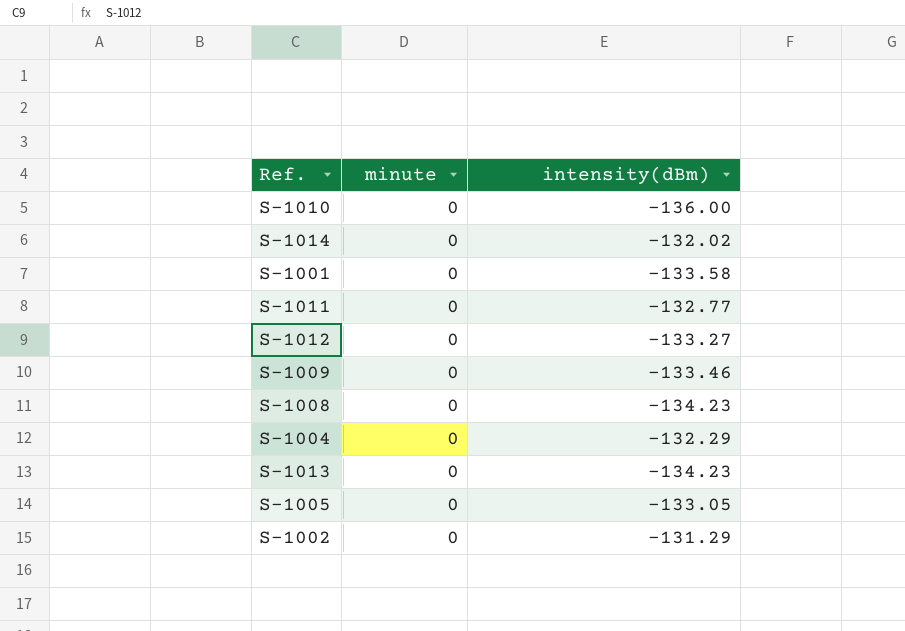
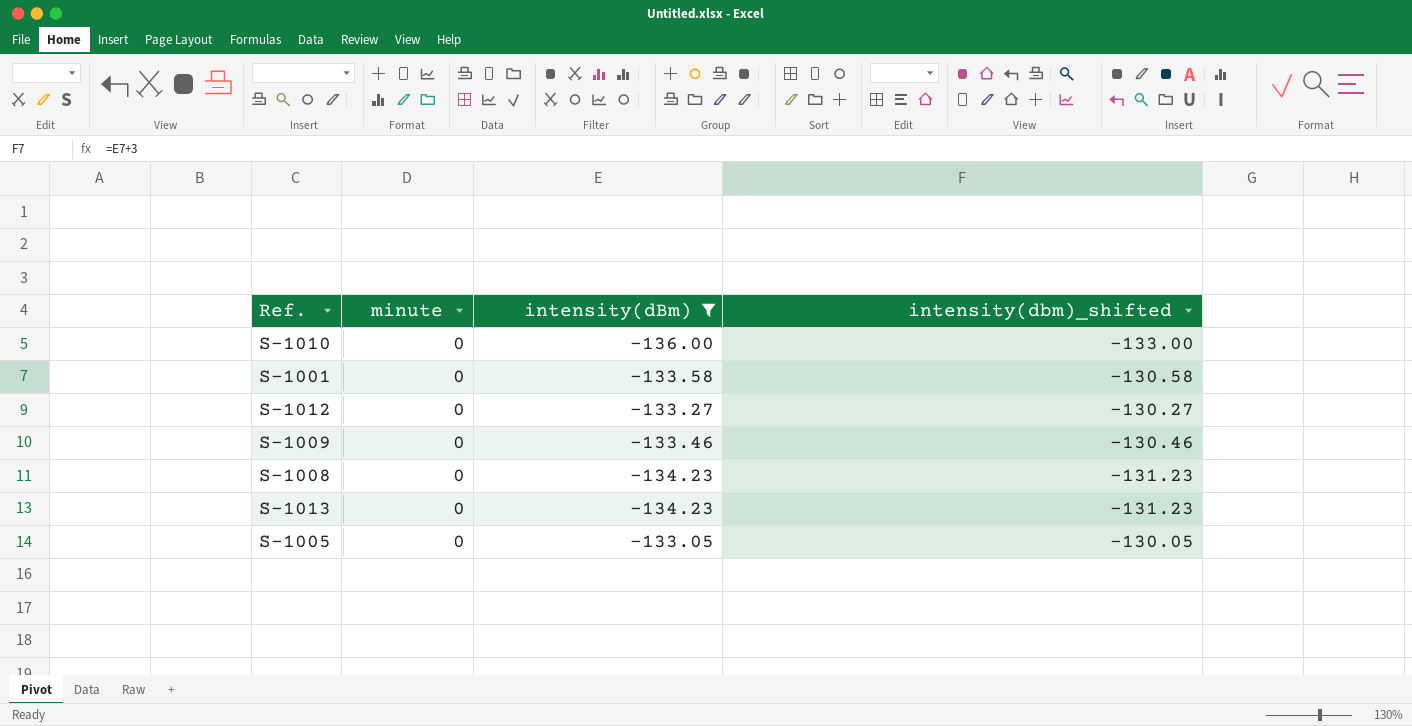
filter: none -> intensity(dBm) <= -133.05
column intensity(dbm)_shifted | formula: none -> [intensity(dBm)] + 3

